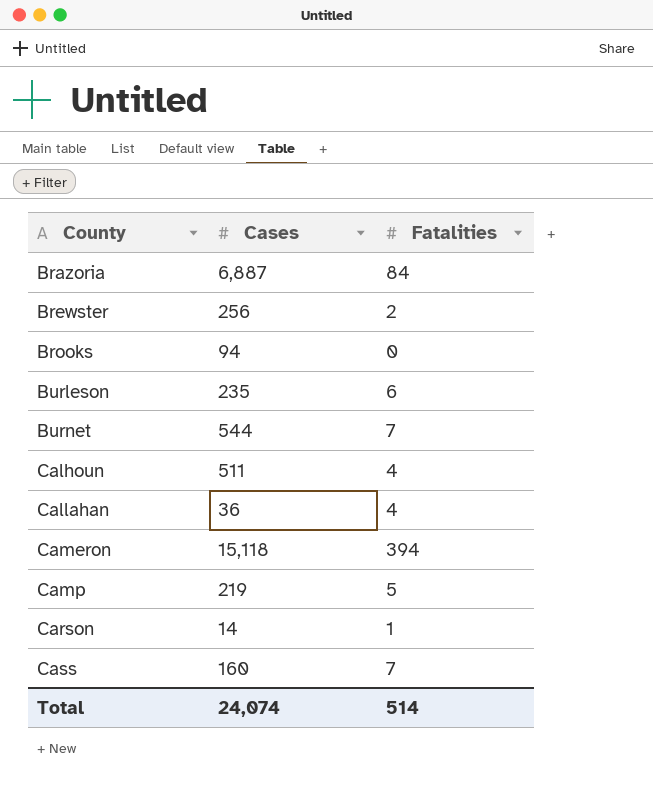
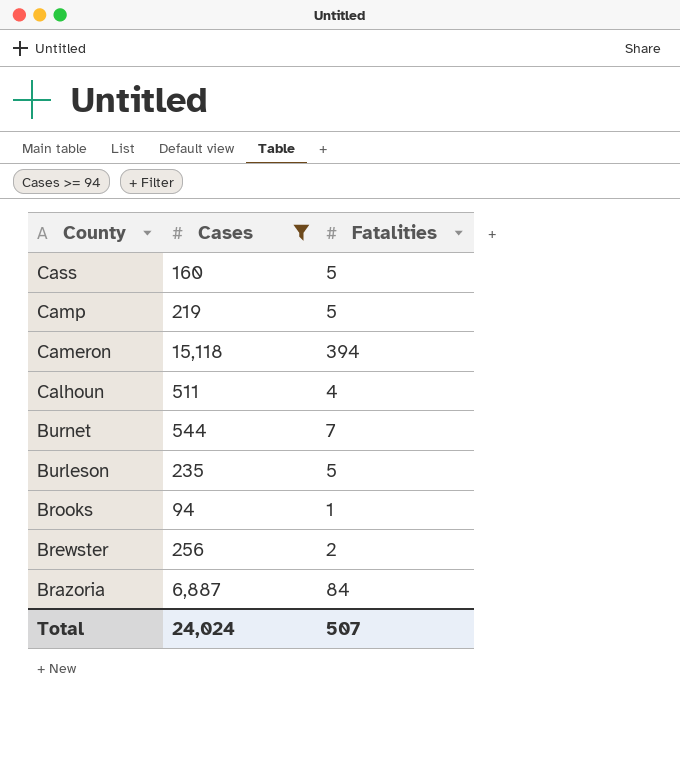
filter: none -> Cases >= 94
row order: County ascending -> County descending
Cass | Fatalities: 7 -> 5
Burleson | Fatalities: 6 -> 5
Brooks | Fatalities: 0 -> 1
Total | Cases: 24,074 -> 24,024
Total | Fatalities: 514 -> 507

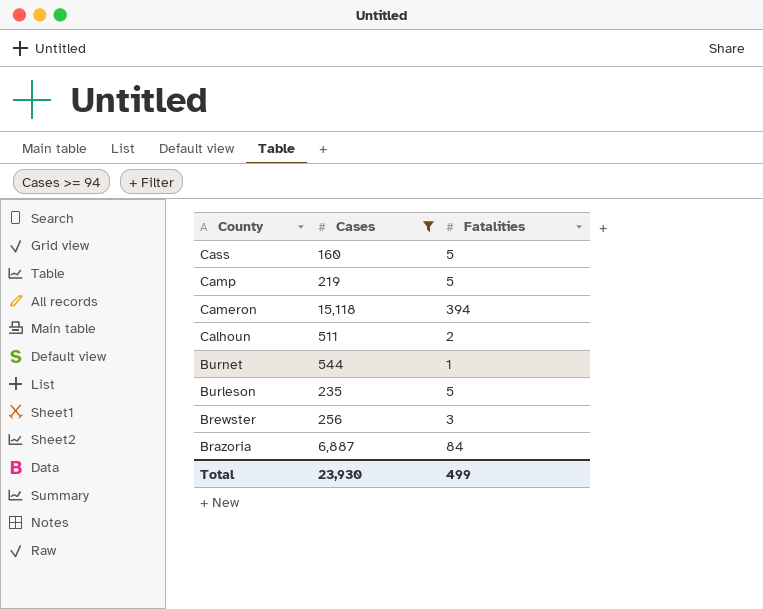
row Brooks: 94 | 1 -> none
Calhoun | Fatalities: 4 -> 2
Burnet | Fatalities: 7 -> 1
Brewster | Fatalities: 2 -> 3
Total | Cases: 24,024 -> 23,930
Total | Fatalities: 507 -> 499

